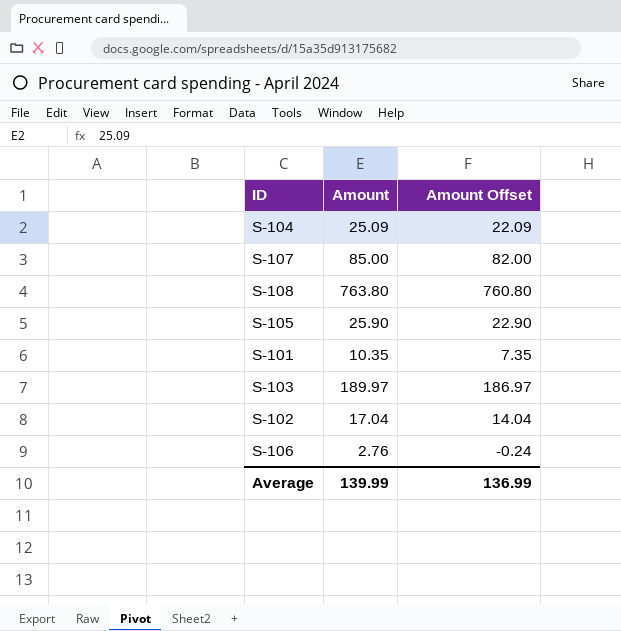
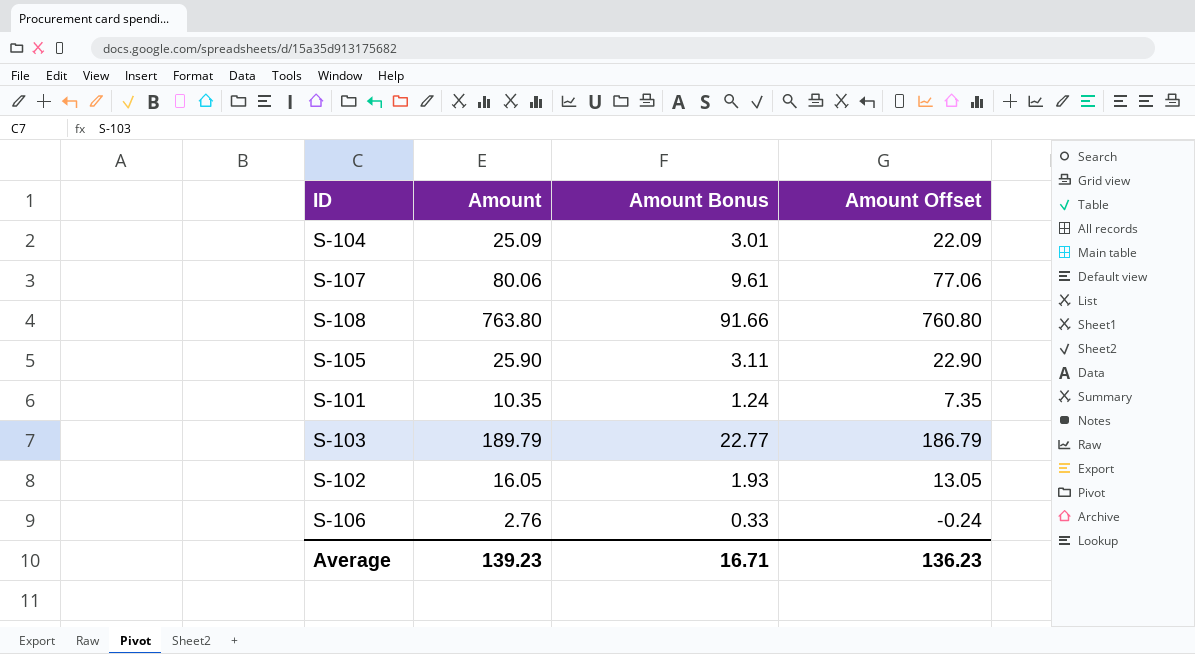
column Amount Bonus | formula: none -> [Amount] * 0.12
S-107 | Amount: 85.00 -> 80.06
S-107 | Amount Offset: 82.00 -> 77.06
S-103 | Amount: 189.97 -> 189.79
S-103 | Amount Offset: 186.97 -> 186.79
S-102 | Amount: 17.04 -> 16.05
S-102 | Amount Offset: 14.04 -> 13.05
Average | Amount: 139.99 -> 139.23
Average | Amount Offset: 136.99 -> 136.23

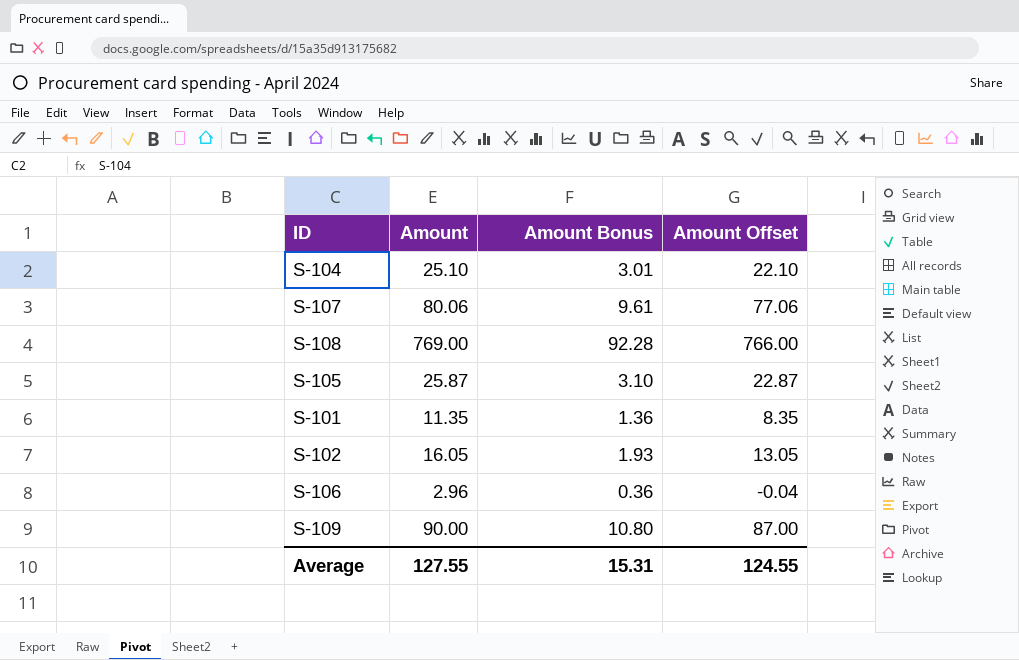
row S-103: 189.79 | 22.77 | 186.79 -> none
S-104 | Amount: 25.09 -> 25.10
S-104 | Amount Offset: 22.09 -> 22.10
S-108 | Amount: 763.80 -> 769.00
S-108 | Amount Bonus: 91.66 -> 92.28
S-108 | Amount Offset: 760.80 -> 766.00
S-105 | Amount: 25.90 -> 25.87
S-105 | Amount Bonus: 3.11 -> 3.10
S-105 | Amount Offset: 22.90 -> 22.87
S-101 | Amount: 10.35 -> 11.35
S-101 | Amount Bonus: 1.24 -> 1.36
S-101 | Amount Offset: 7.35 -> 8.35
S-106 | Amount: 2.76 -> 2.96
S-106 | Amount Bonus: 0.33 -> 0.36
S-106 | Amount Offset: -0.24 -> -0.04
row S-109: none -> 90.00 | 10.80 | 87.00
Average | Amount: 139.23 -> 127.55
Average | Amount Bonus: 16.71 -> 15.31
Average | Amount Offset: 136.23 -> 124.55

